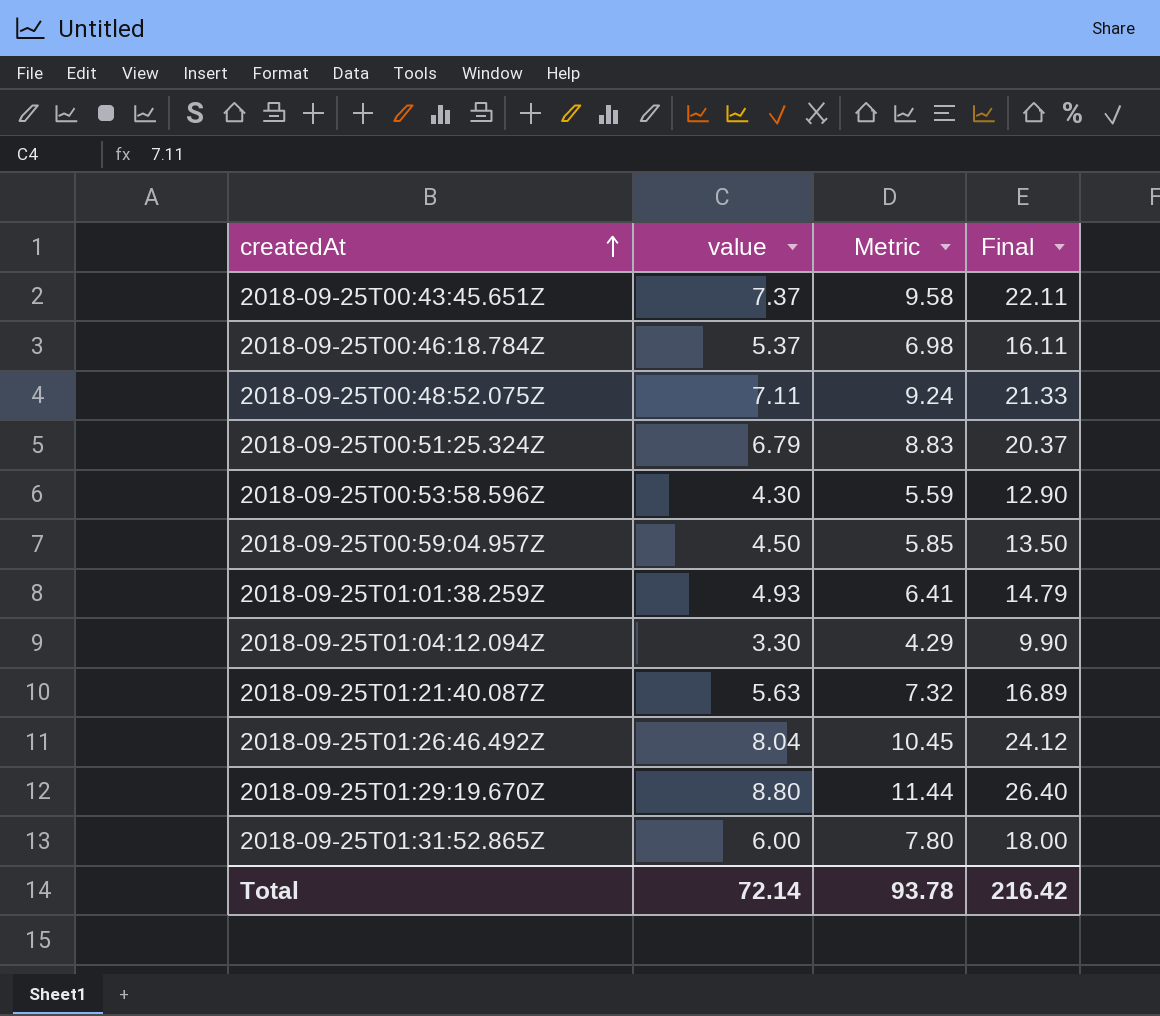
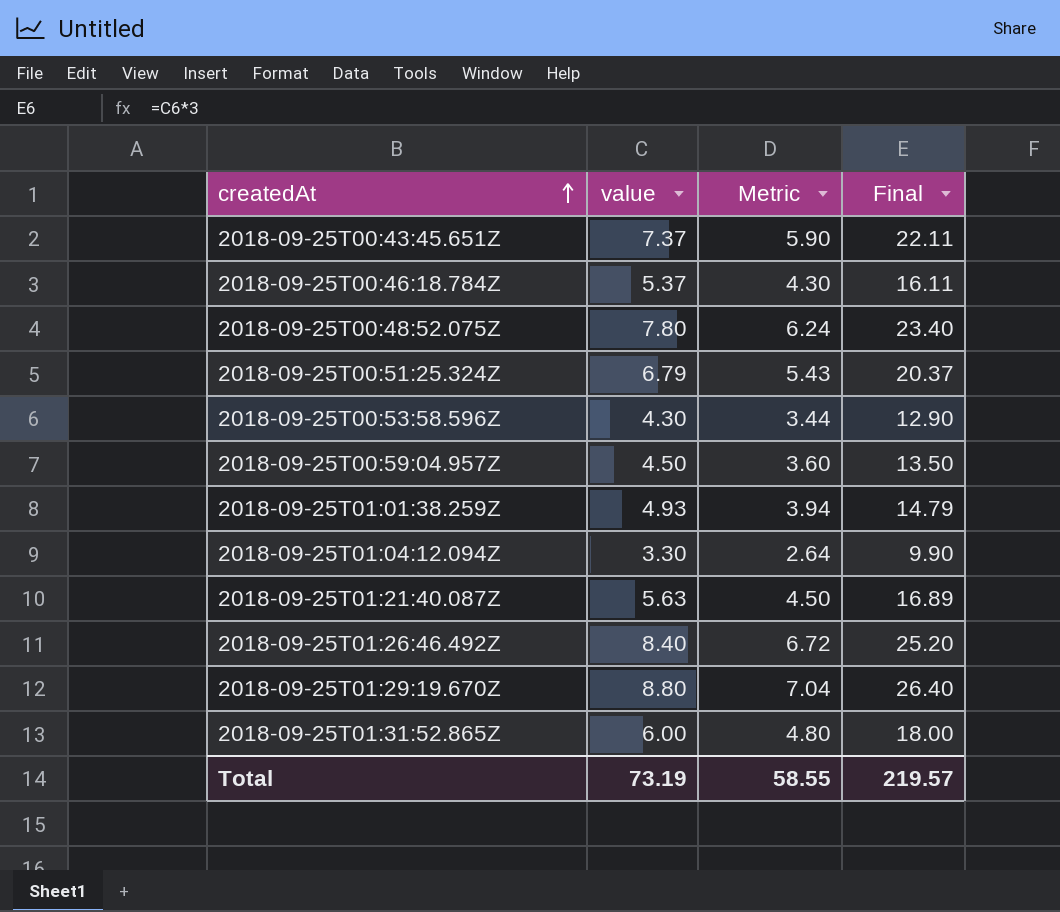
column Metric | formula: [value] * 1.3 -> [value] * 0.8
2018-09-25T00:48:52.075Z | value: 7.11 -> 7.80
2018-09-25T00:48:52.075Z | Final: 21.33 -> 23.40
2018-09-25T01:26:46.492Z | value: 8.04 -> 8.40
2018-09-25T01:26:46.492Z | Final: 24.12 -> 25.20
Total | value: 72.14 -> 73.19
Total | Metric: 93.78 -> 58.55
Total | Final: 216.42 -> 219.57

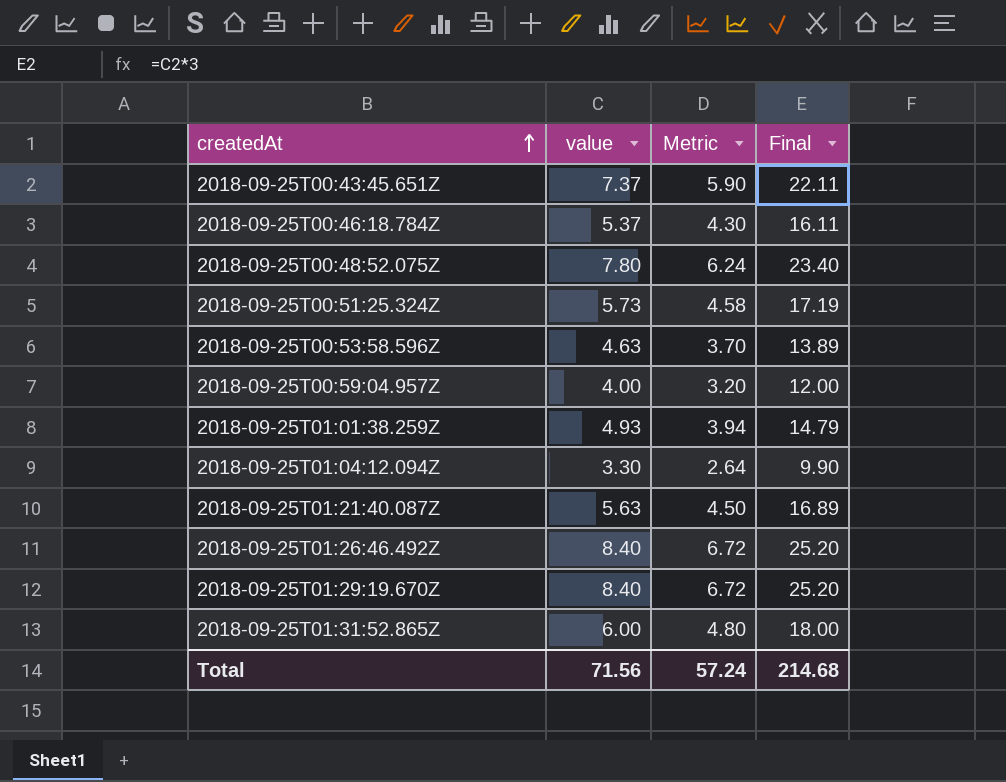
2018-09-25T00:51:25.324Z | value: 6.79 -> 5.73
2018-09-25T00:51:25.324Z | Metric: 5.43 -> 4.58
2018-09-25T00:51:25.324Z | Final: 20.37 -> 17.19
2018-09-25T00:53:58.596Z | value: 4.30 -> 4.63
2018-09-25T00:53:58.596Z | Metric: 3.44 -> 3.70
2018-09-25T00:53:58.596Z | Final: 12.90 -> 13.89
2018-09-25T00:59:04.957Z | value: 4.50 -> 4.00
2018-09-25T00:59:04.957Z | Metric: 3.60 -> 3.20
2018-09-25T00:59:04.957Z | Final: 13.50 -> 12.00
2018-09-25T01:29:19.670Z | value: 8.80 -> 8.40
2018-09-25T01:29:19.670Z | Metric: 7.04 -> 6.72
2018-09-25T01:29:19.670Z | Final: 26.40 -> 25.20
Total | value: 73.19 -> 71.56
Total | Metric: 58.55 -> 57.24
Total | Final: 219.57 -> 214.68

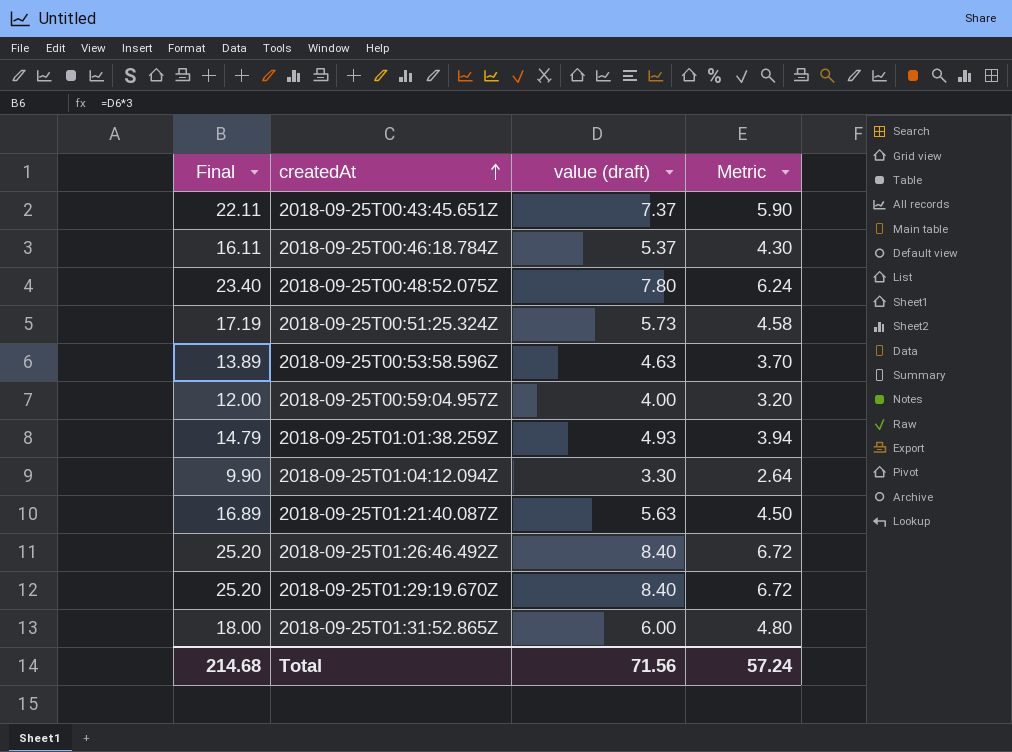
column Final | position: 4 -> 1
column name: value -> value (draft)

